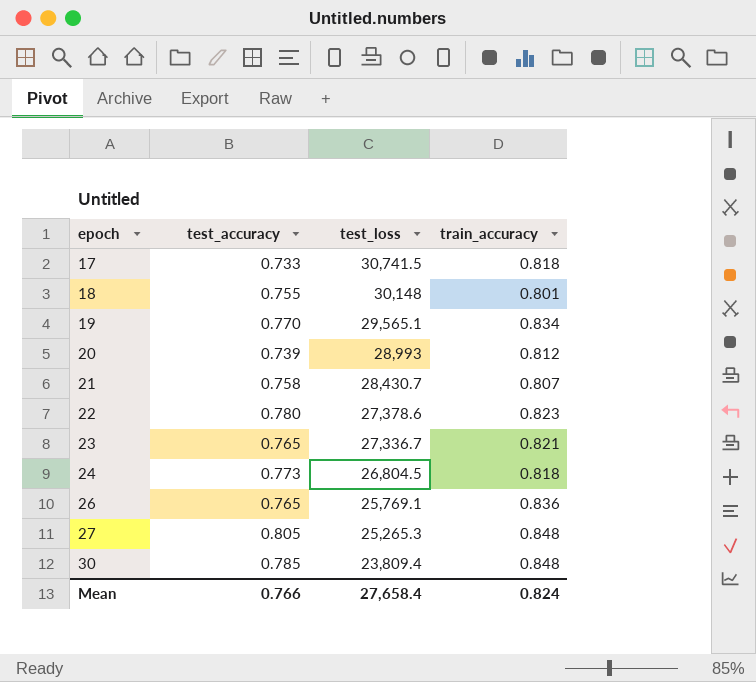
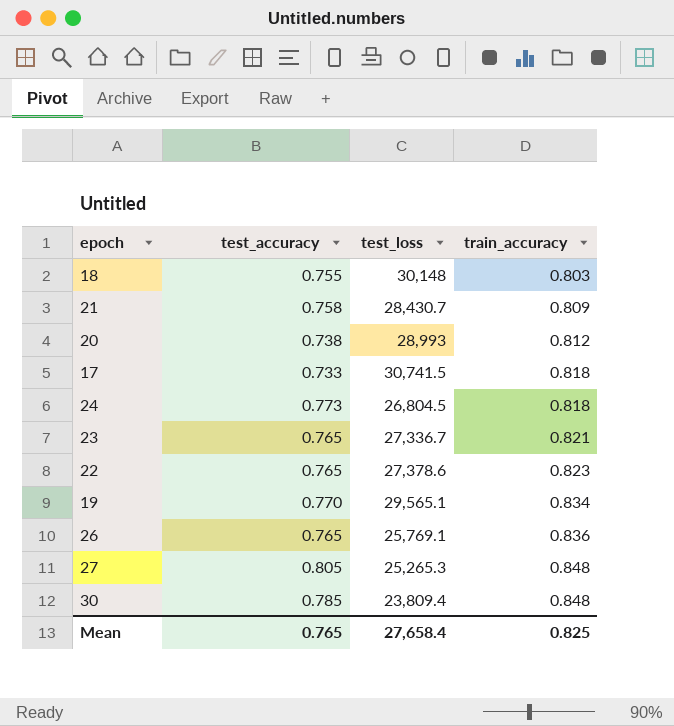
row order: epoch ascending -> train_accuracy ascending
18 | train_accuracy: 0.801 -> 0.803
21 | train_accuracy: 0.807 -> 0.809
20 | test_accuracy: 0.739 -> 0.738
22 | test_accuracy: 0.780 -> 0.765
Mean | test_accuracy: 0.766 -> 0.765
Mean | train_accuracy: 0.824 -> 0.825

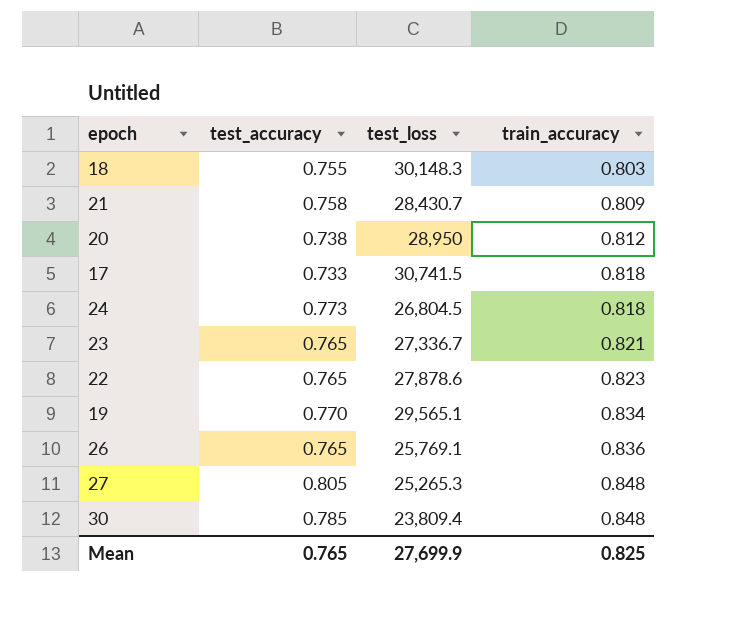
18 | test_loss: 30,148 -> 30,148.3
20 | test_loss: 28,993 -> 28,950
22 | test_loss: 27,378.6 -> 27,878.6
Mean | test_loss: 27,658.4 -> 27,699.9

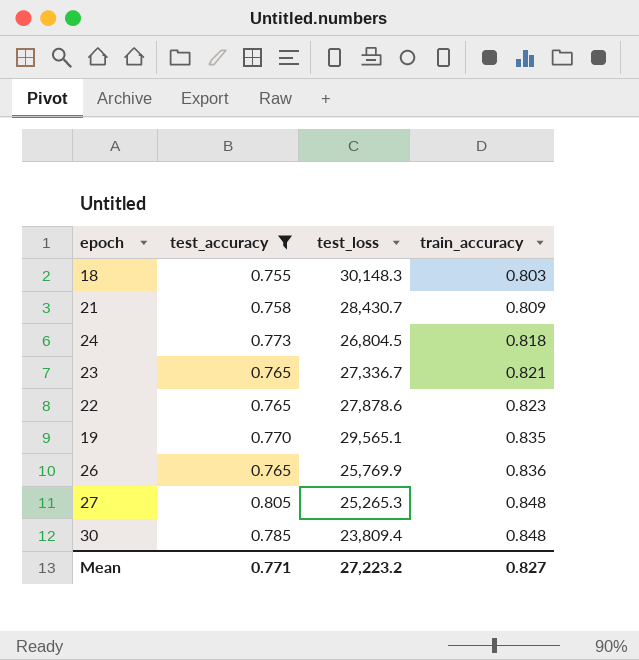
filter: none -> test_accuracy >= 0.755
19 | train_accuracy: 0.834 -> 0.835
26 | test_loss: 25,769.1 -> 25,769.9
Mean | test_accuracy: 0.765 -> 0.771
Mean | test_loss: 27,699.9 -> 27,223.2
Mean | train_accuracy: 0.825 -> 0.827

